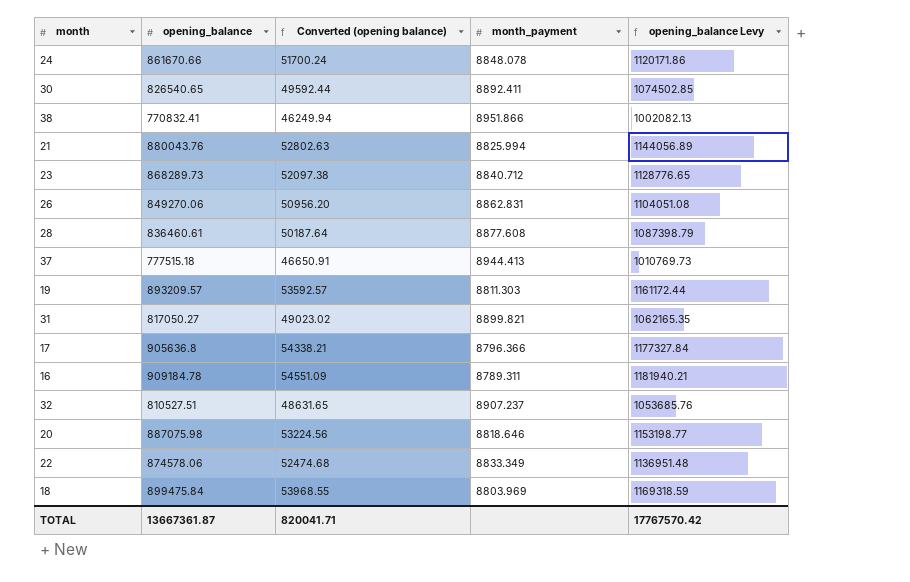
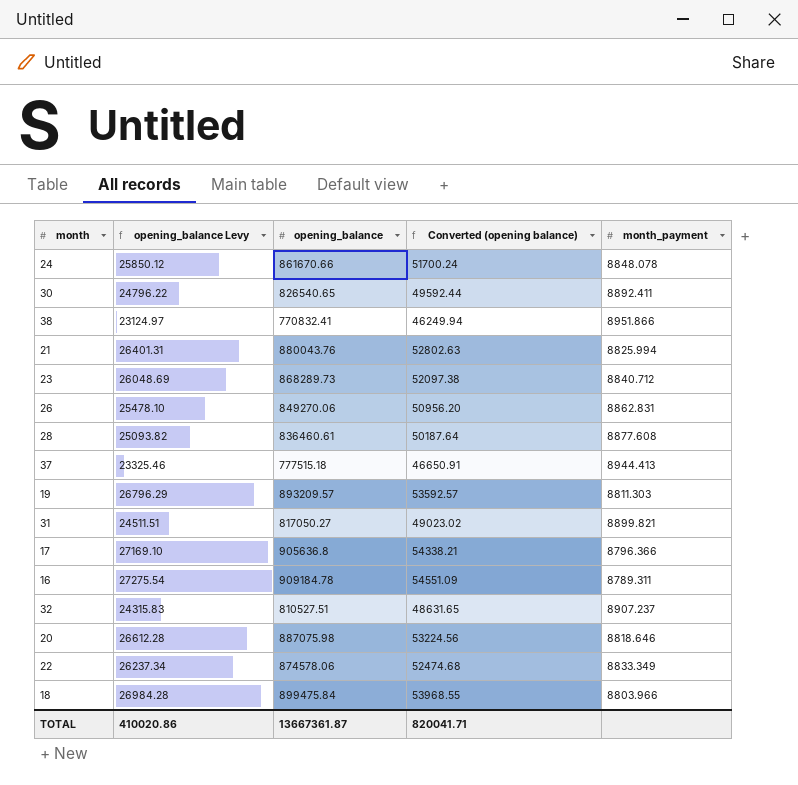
column opening_balance Levy | formula: [opening_balance] * 1.3 -> [opening_balance] * 0.03
column opening_balance Levy | position: 5 -> 2
18 | month_payment: 8803.969 -> 8803.966
TOTAL | opening_balance Levy: 17767570.42 -> 410020.86

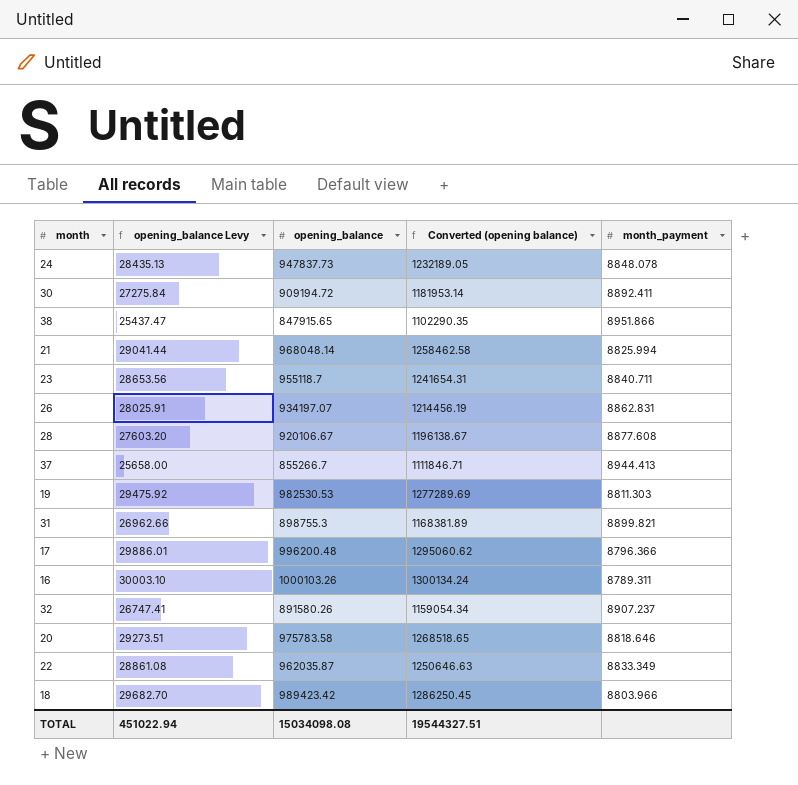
column Converted (opening balance) | formula: [opening_balance] * 0.06 -> [opening_balance] * 1.3
24 | opening_balance Levy: 25850.12 -> 28435.13
24 | opening_balance: 861670.66 -> 947837.73
30 | opening_balance Levy: 24796.22 -> 27275.84
30 | opening_balance: 826540.65 -> 909194.72
38 | opening_balance Levy: 23124.97 -> 25437.47
38 | opening_balance: 770832.41 -> 847915.65
21 | opening_balance Levy: 26401.31 -> 29041.44
21 | opening_balance: 880043.76 -> 968048.14
23 | opening_balance Levy: 26048.69 -> 28653.56
23 | opening_balance: 868289.73 -> 955118.7
23 | month_payment: 8840.712 -> 8840.711
26 | opening_balance Levy: 25478.10 -> 28025.91
26 | opening_balance: 849270.06 -> 934197.07
28 | opening_balance Levy: 25093.82 -> 27603.20
28 | opening_balance: 836460.61 -> 920106.67
37 | opening_balance Levy: 23325.46 -> 25658.00
37 | opening_balance: 777515.18 -> 855266.7
19 | opening_balance Levy: 26796.29 -> 29475.92
19 | opening_balance: 893209.57 -> 982530.53
31 | opening_balance Levy: 24511.51 -> 26962.66
31 | opening_balance: 817050.27 -> 898755.3
17 | opening_balance Levy: 27169.10 -> 29886.01
17 | opening_balance: 905636.8 -> 996200.48
16 | opening_balance Levy: 27275.54 -> 30003.10
16 | opening_balance: 909184.78 -> 1000103.26
32 | opening_balance Levy: 24315.83 -> 26747.41
32 | opening_balance: 810527.51 -> 891580.26
20 | opening_balance Levy: 26612.28 -> 29273.51
20 | opening_balance: 887075.98 -> 975783.58
22 | opening_balance Levy: 26237.34 -> 28861.08
22 | opening_balance: 874578.06 -> 962035.87
18 | opening_balance Levy: 26984.28 -> 29682.70
18 | opening_balance: 899475.84 -> 989423.42
TOTAL | opening_balance Levy: 410020.86 -> 451022.94
TOTAL | opening_balance: 13667361.87 -> 15034098.08
TOTAL | Converted (opening balance): 820041.71 -> 19544327.51

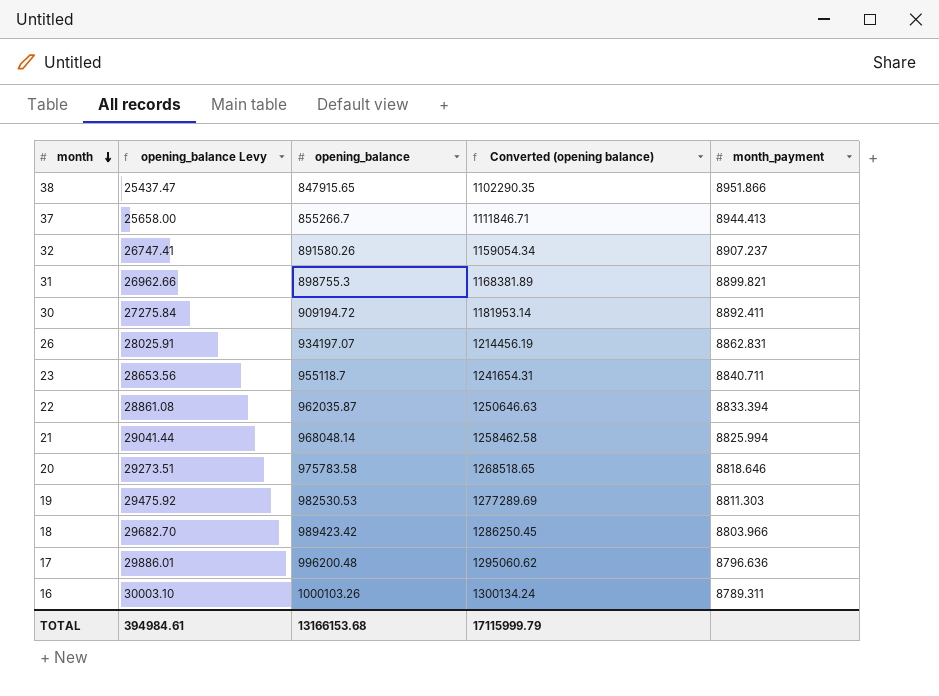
row order: none -> month descending
row 24: 28435.13 | 947837.73 | 1232189.05 | 8848.078 -> none
row 28: 27603.20 | 920106.67 | 1196138.67 | 8877.608 -> none
22 | month_payment: 8833.349 -> 8833.394
17 | month_payment: 8796.366 -> 8796.636
TOTAL | opening_balance Levy: 451022.94 -> 394984.61
TOTAL | opening_balance: 15034098.08 -> 13166153.68
TOTAL | Converted (opening balance): 19544327.51 -> 17115999.79

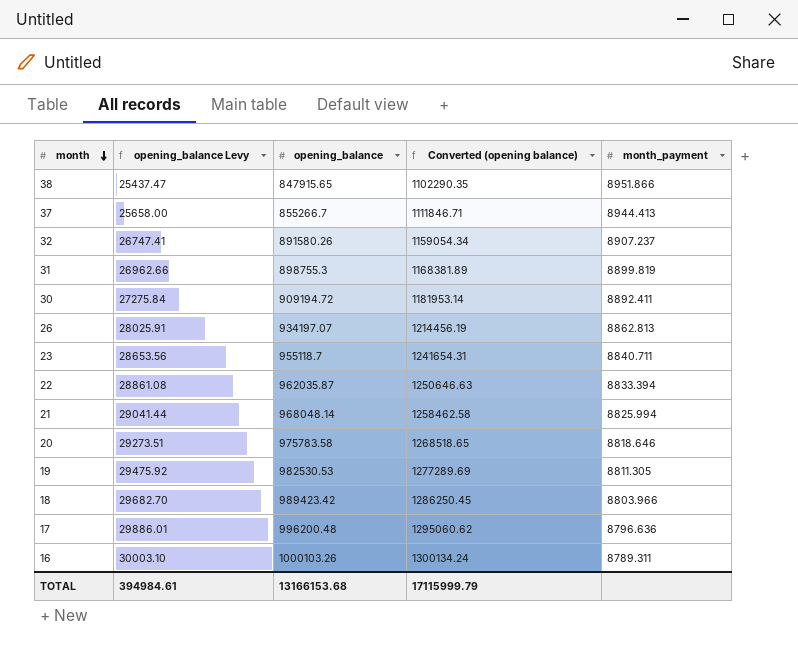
31 | month_payment: 8899.821 -> 8899.819
26 | month_payment: 8862.831 -> 8862.813
19 | month_payment: 8811.303 -> 8811.305

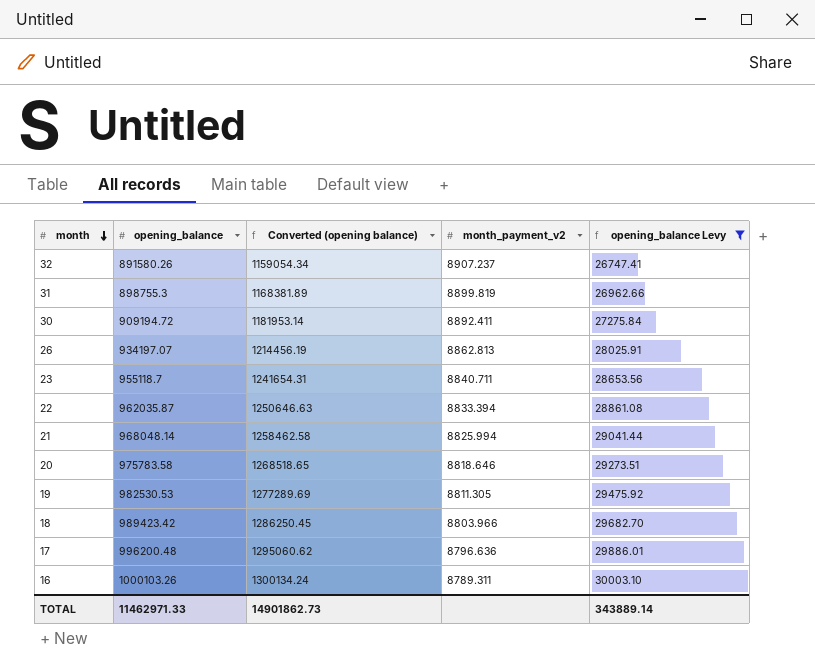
filter: none -> opening_balance Levy >= 26747.41
column name: month_payment -> month_payment_v2
column opening_balance Levy | position: 2 -> 5
TOTAL | opening_balance: 13166153.68 -> 11462971.33
TOTAL | Converted (opening balance): 17115999.79 -> 14901862.73
TOTAL | opening_balance Levy: 394984.61 -> 343889.14

